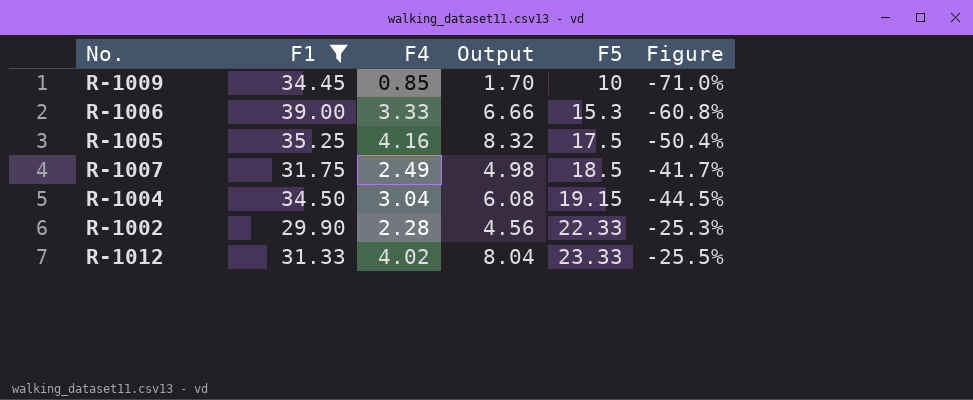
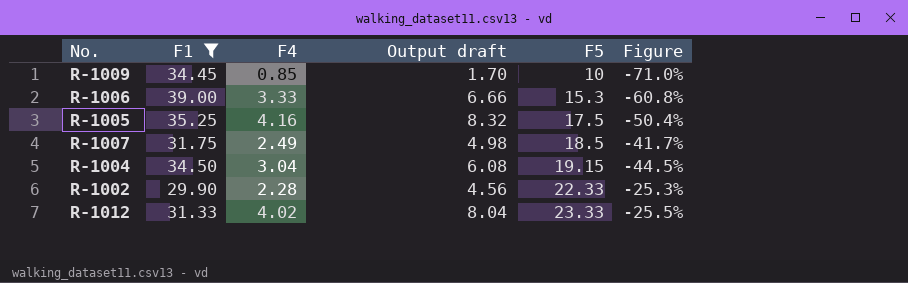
column name: Output -> Output draft

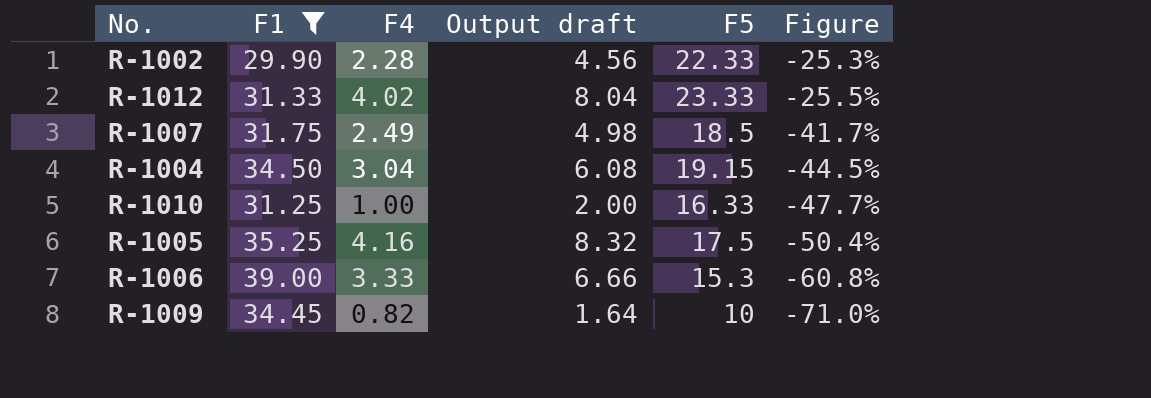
row order: F5 ascending -> Figure descending
row R-1010: none -> 31.25 | 1.00 | 2.00 | 16.33 | -47.7%
R-1009 | F4: 0.85 -> 0.82
R-1009 | Output draft: 1.70 -> 1.64

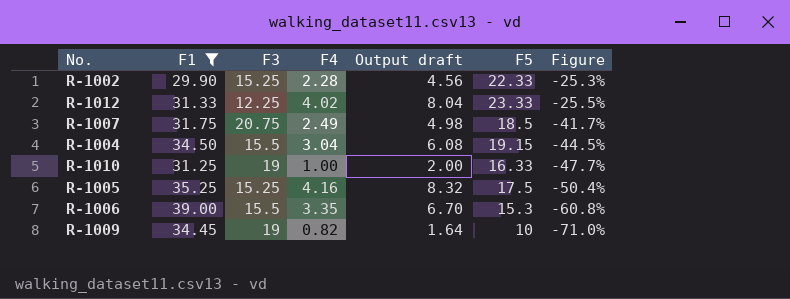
column F3 | position: none -> 3
R-1006 | F4: 3.33 -> 3.35
R-1006 | Output draft: 6.66 -> 6.70

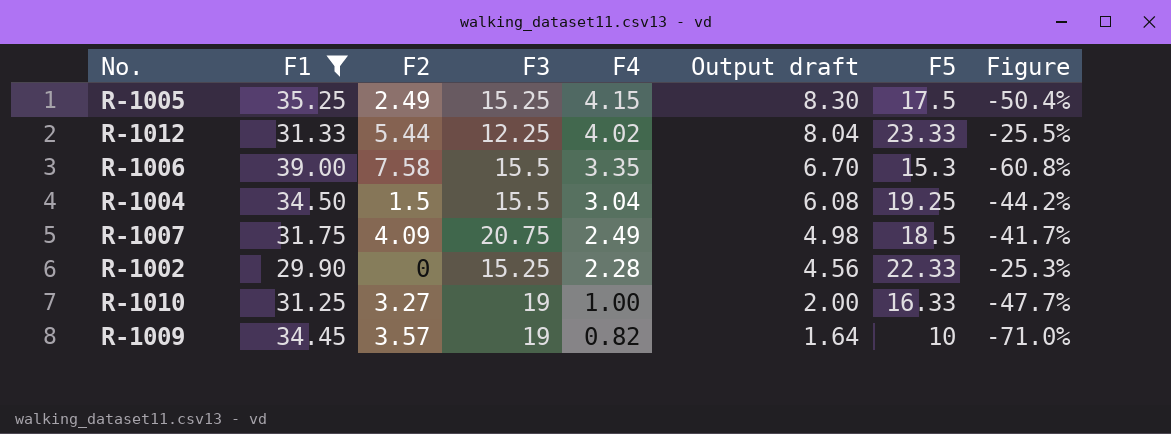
row order: Figure descending -> F4 descending
column F2 | position: none -> 3
R-1005 | F4: 4.16 -> 4.15
R-1005 | Output draft: 8.32 -> 8.30
R-1004 | F5: 19.15 -> 19.25
R-1004 | Figure: -44.5% -> -44.2%

